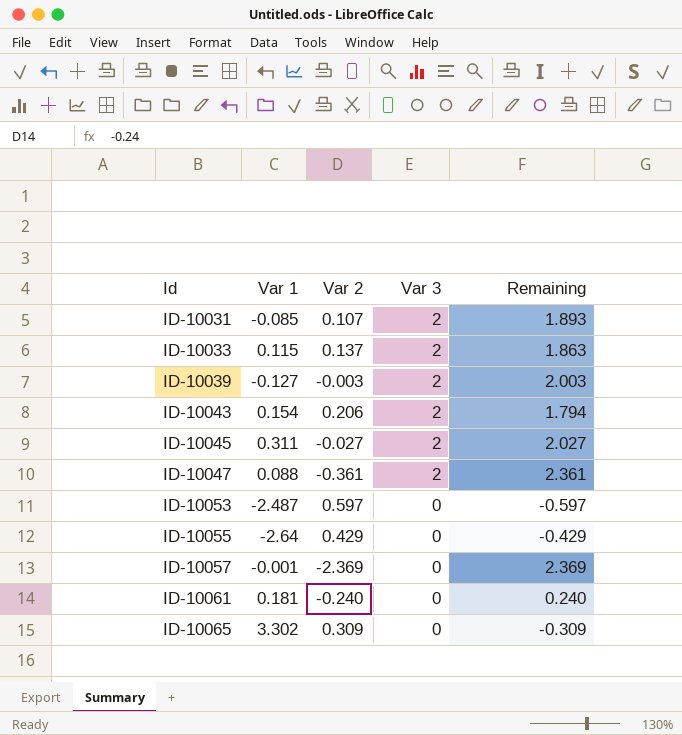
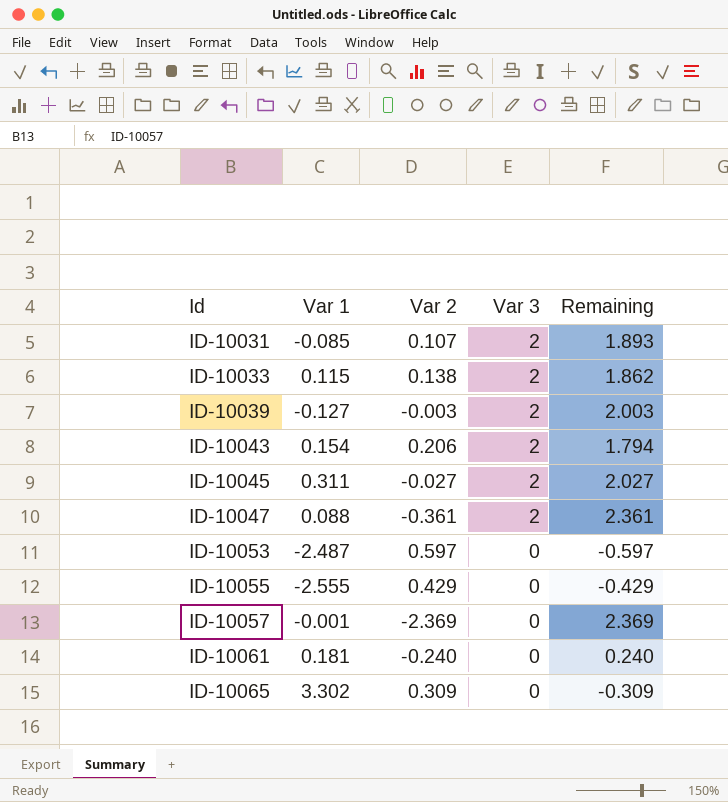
ID-10033 | Var 2: 0.137 -> 0.138
ID-10033 | Remaining: 1.863 -> 1.862
ID-10055 | Var 1: -2.64 -> -2.555

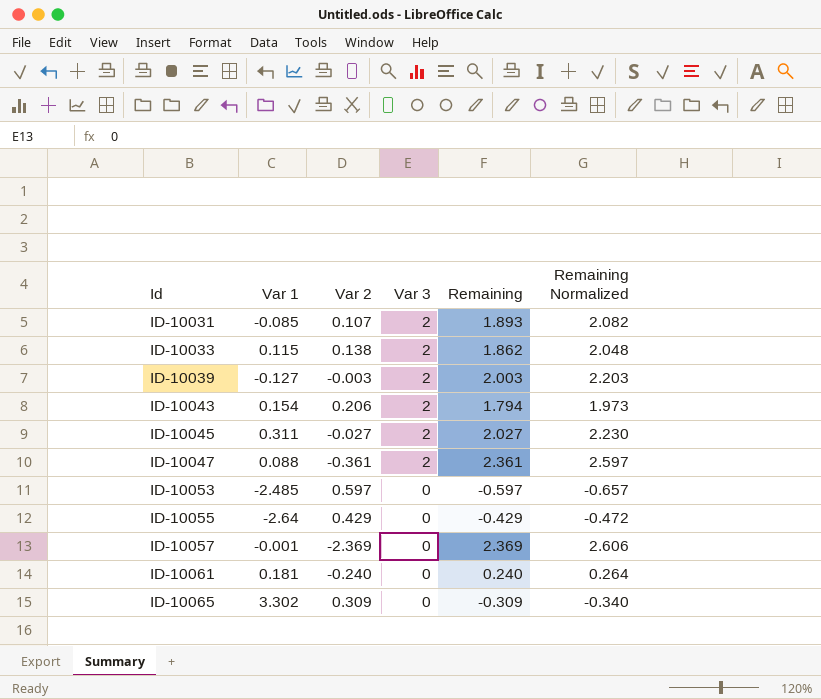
column Remaining Normalized | formula: none -> [Remaining] * 1.1
ID-10053 | Var 1: -2.487 -> -2.485
ID-10055 | Var 1: -2.555 -> -2.64

